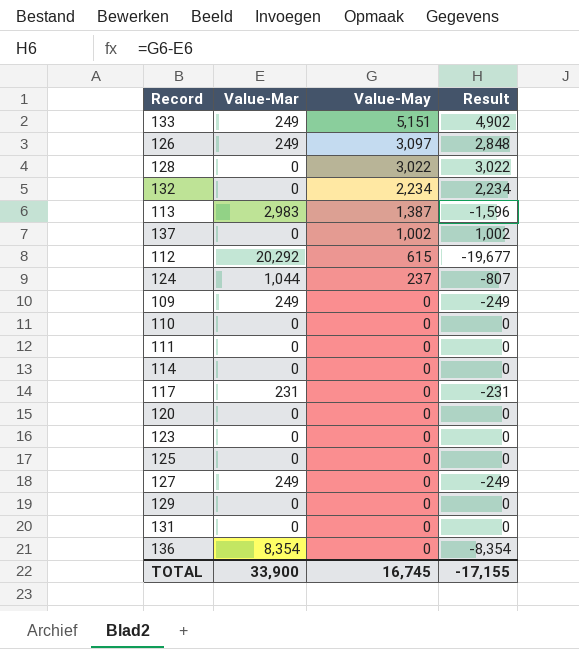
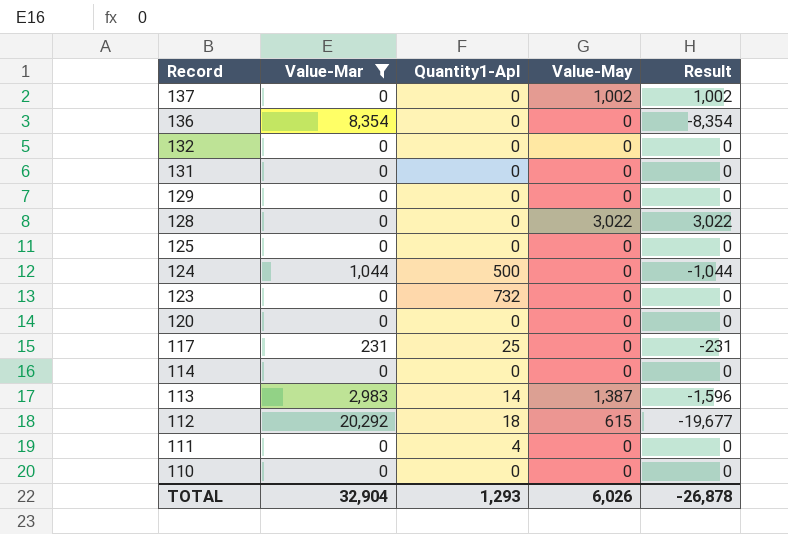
filter: none -> Value-Mar != 249
row order: Value-May descending -> Record descending
column Quantity1-Apl | position: none -> 3
132 | Value-May: 2,234 -> 0
132 | Result: 2,234 -> 0
124 | Value-May: 237 -> 0
124 | Result: -807 -> -1,044
TOTAL | Value-Mar: 33,900 -> 32,904
TOTAL | Value-May: 16,745 -> 6,026
TOTAL | Result: -17,155 -> -26,878

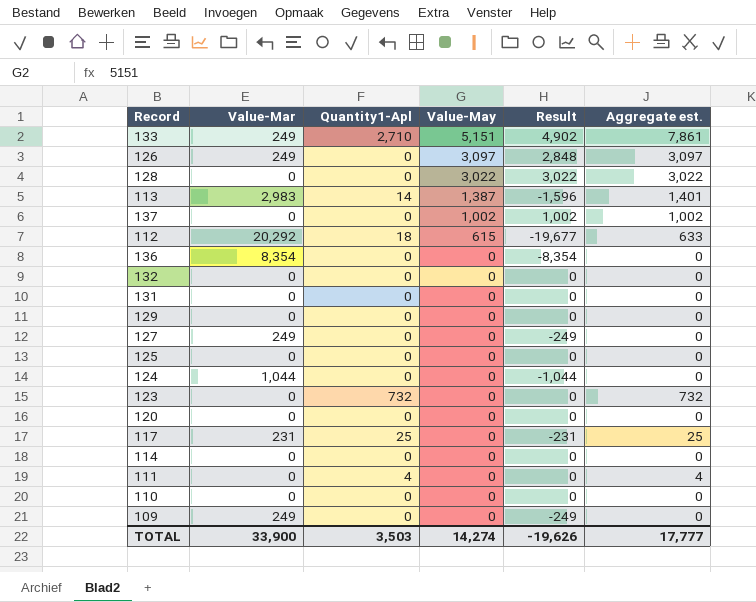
filter: Value-Mar != 249 -> none
row order: Record descending -> Value-May descending
column Aggregate est. | formula: none -> [Quantity1-Apl] + [Value-May]
124 | Quantity1-Apl: 500 -> 0
TOTAL | Value-Mar: 32,904 -> 33,900
TOTAL | Quantity1-Apl: 1,293 -> 3,503
TOTAL | Value-May: 6,026 -> 14,274
TOTAL | Result: -26,878 -> -19,626

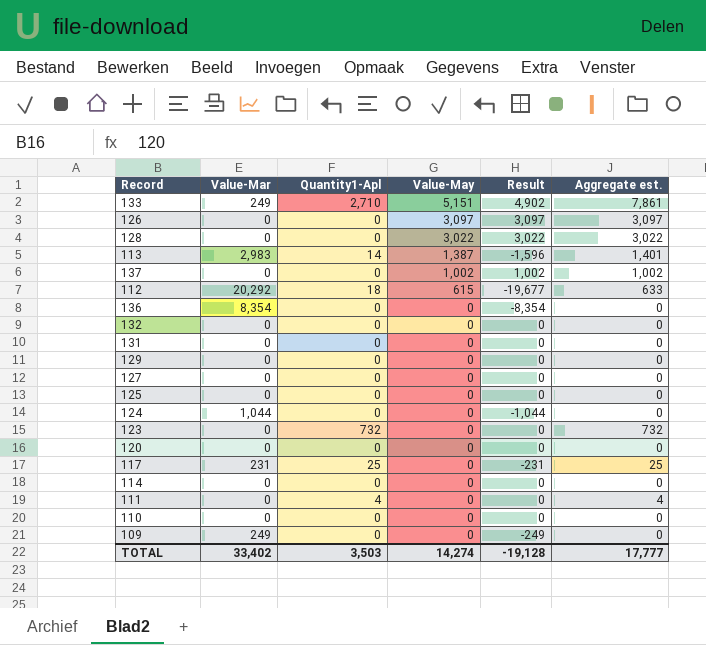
126 | Value-Mar: 249 -> 0
126 | Result: 2,848 -> 3,097
127 | Value-Mar: 249 -> 0
127 | Result: -249 -> 0
TOTAL | Value-Mar: 33,900 -> 33,402
TOTAL | Result: -19,626 -> -19,128

